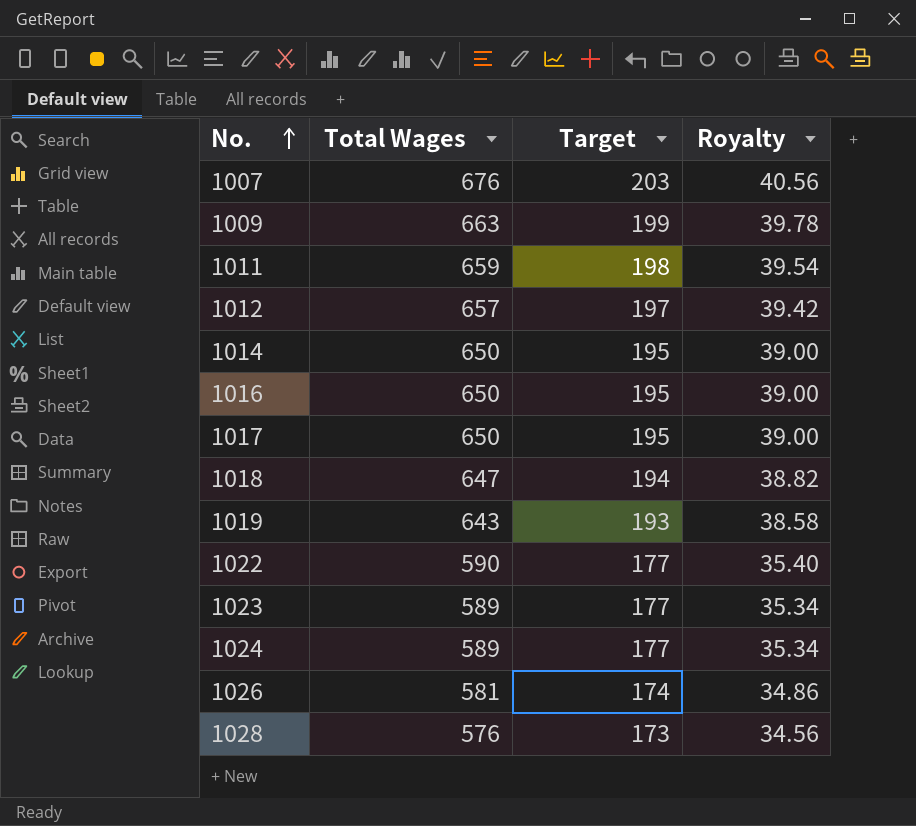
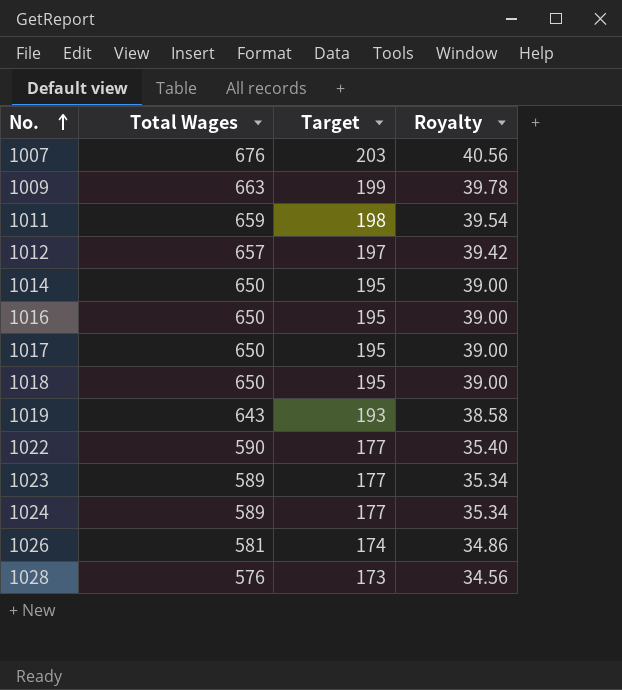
1018 | Total Wages: 647 -> 650
1018 | Target: 194 -> 195
1018 | Royalty: 38.82 -> 39.00

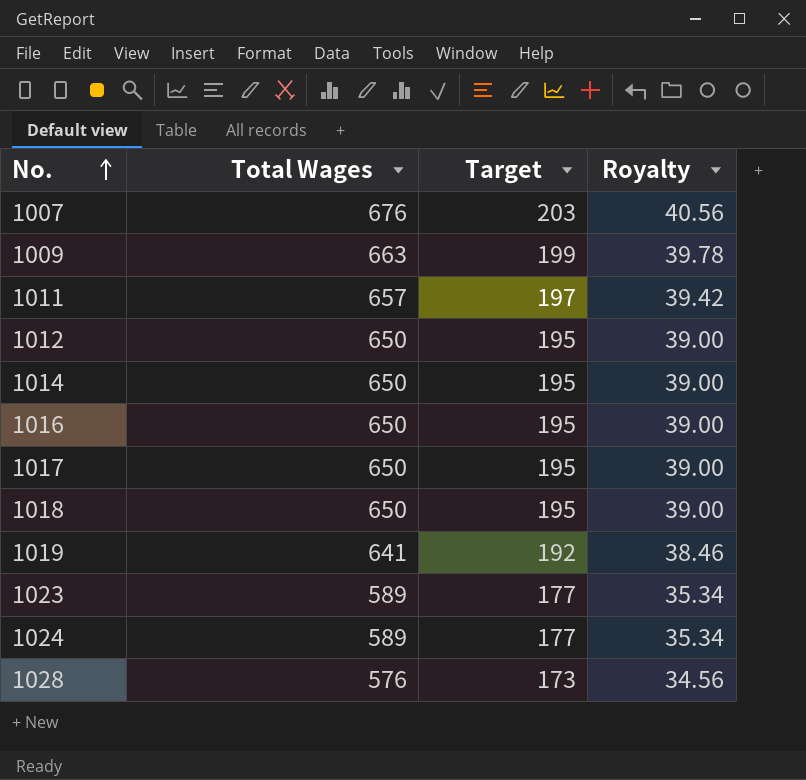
row 1022: 590 | 177 | 35.40 -> none
row 1026: 581 | 174 | 34.86 -> none
1011 | Total Wages: 659 -> 657
1011 | Target: 198 -> 197
1011 | Royalty: 39.54 -> 39.42
1012 | Total Wages: 657 -> 650
1012 | Target: 197 -> 195
1012 | Royalty: 39.42 -> 39.00
1019 | Total Wages: 643 -> 641
1019 | Target: 193 -> 192
1019 | Royalty: 38.58 -> 38.46

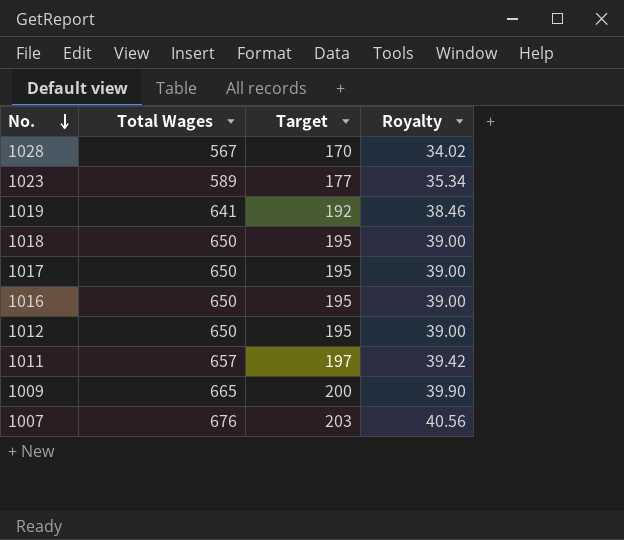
row order: No. ascending -> No. descending
row 1014: 650 | 195 | 39.00 -> none
row 1024: 589 | 177 | 35.34 -> none
1028 | Total Wages: 576 -> 567
1028 | Target: 173 -> 170
1028 | Royalty: 34.56 -> 34.02
1009 | Total Wages: 663 -> 665
1009 | Target: 199 -> 200
1009 | Royalty: 39.78 -> 39.90

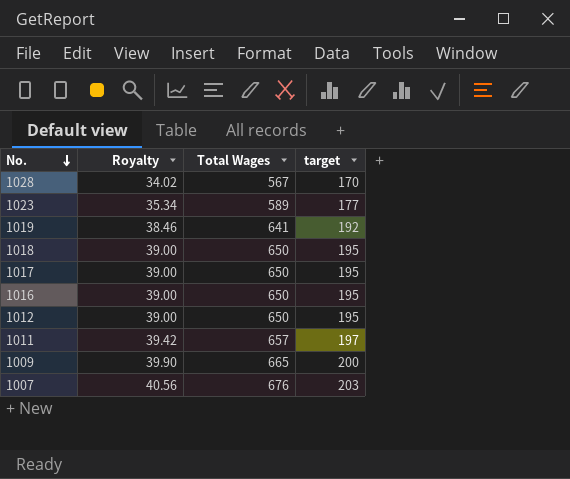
column Royalty | position: 4 -> 2
column name: Target -> target

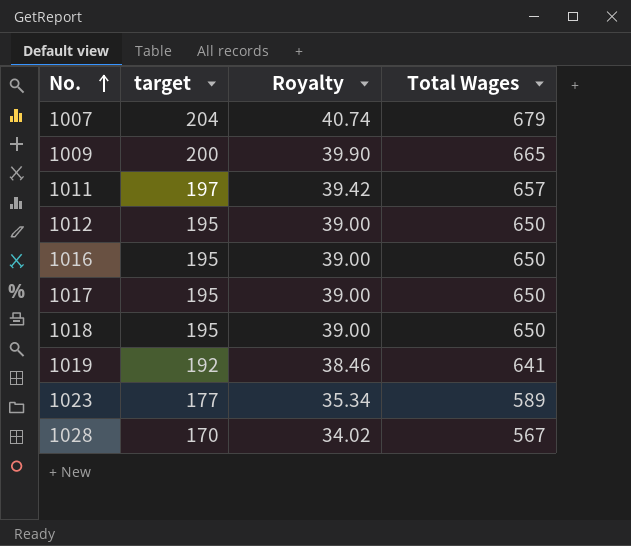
row order: No. descending -> No. ascending
column target | position: 4 -> 2
1007 | target: 203 -> 204
1007 | Royalty: 40.56 -> 40.74
1007 | Total Wages: 676 -> 679

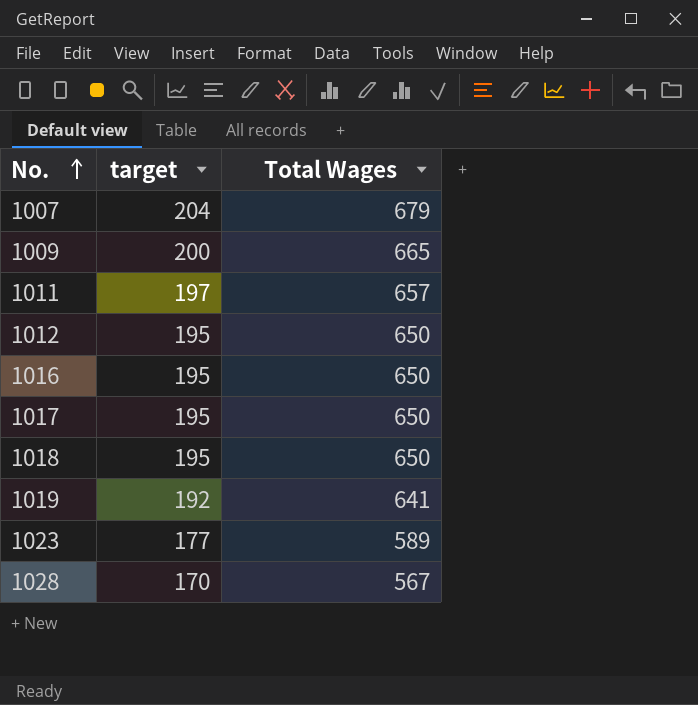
column Royalty | formula: [Total Wages] * 0.06 -> none

